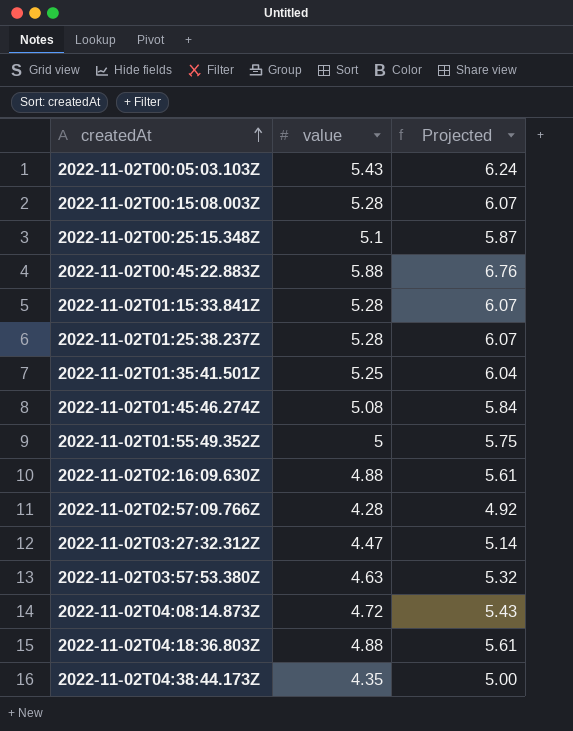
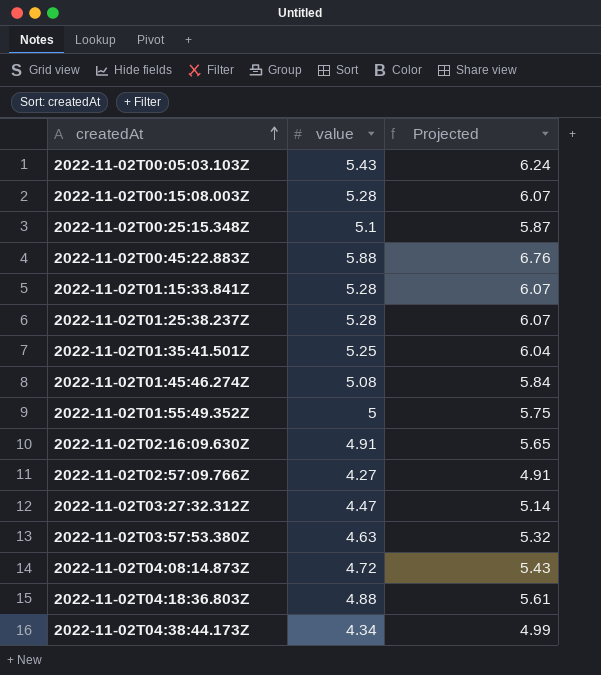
2022-11-02T02:16:09.630Z | value: 4.88 -> 4.91
2022-11-02T02:16:09.630Z | Projected: 5.61 -> 5.65
2022-11-02T02:57:09.766Z | value: 4.28 -> 4.27
2022-11-02T02:57:09.766Z | Projected: 4.92 -> 4.91
2022-11-02T04:38:44.173Z | value: 4.35 -> 4.34
2022-11-02T04:38:44.173Z | Projected: 5.00 -> 4.99

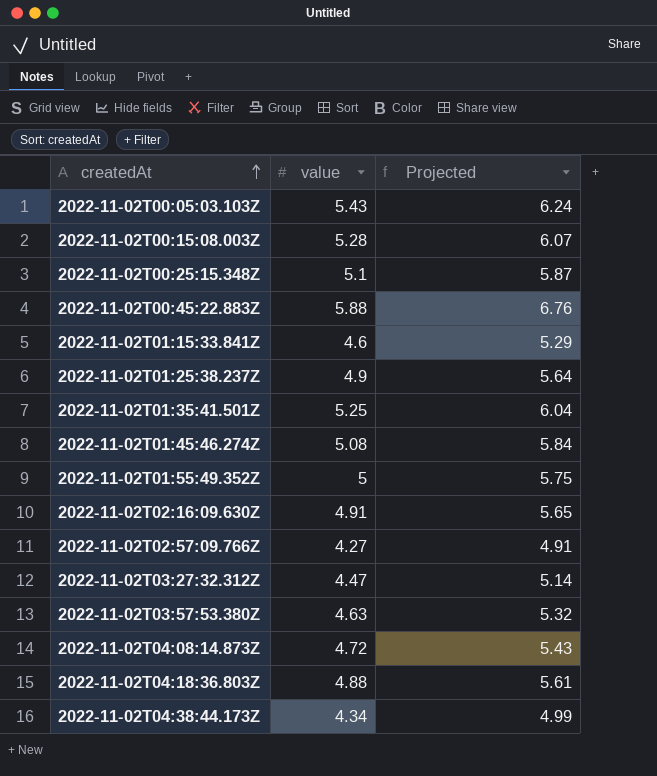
2022-11-02T01:15:33.841Z | value: 5.28 -> 4.6
2022-11-02T01:15:33.841Z | Projected: 6.07 -> 5.29
2022-11-02T01:25:38.237Z | value: 5.28 -> 4.9
2022-11-02T01:25:38.237Z | Projected: 6.07 -> 5.64

